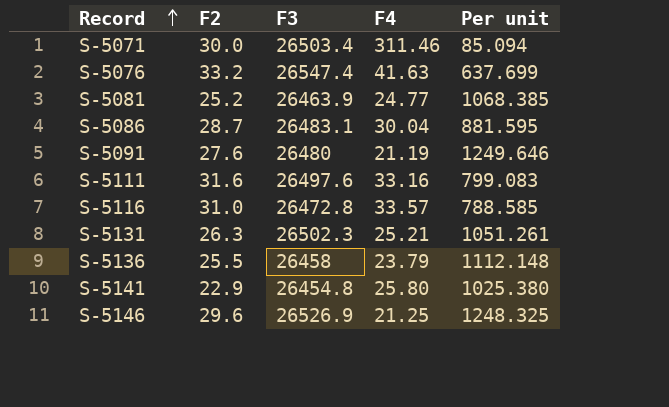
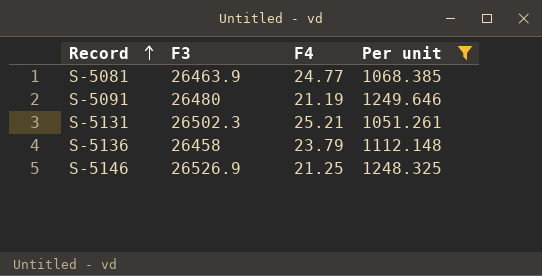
filter: none -> Per unit >= 1051.261
column F2 | position: 2 -> none

